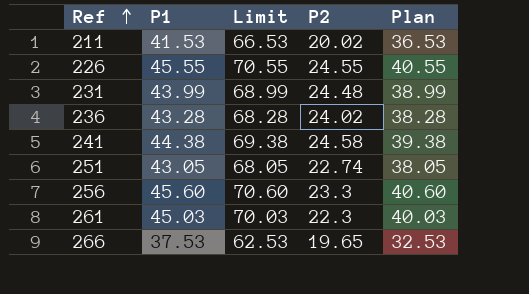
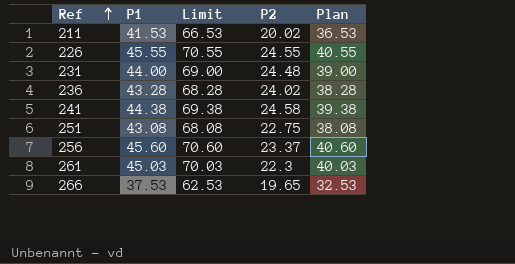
231 | P1: 43.99 -> 44.00
231 | Limit: 68.99 -> 69.00
231 | Plan: 38.99 -> 39.00
251 | P1: 43.05 -> 43.08
251 | Limit: 68.05 -> 68.08
251 | P2: 22.74 -> 22.75
251 | Plan: 38.05 -> 38.08
256 | P2: 23.3 -> 23.37

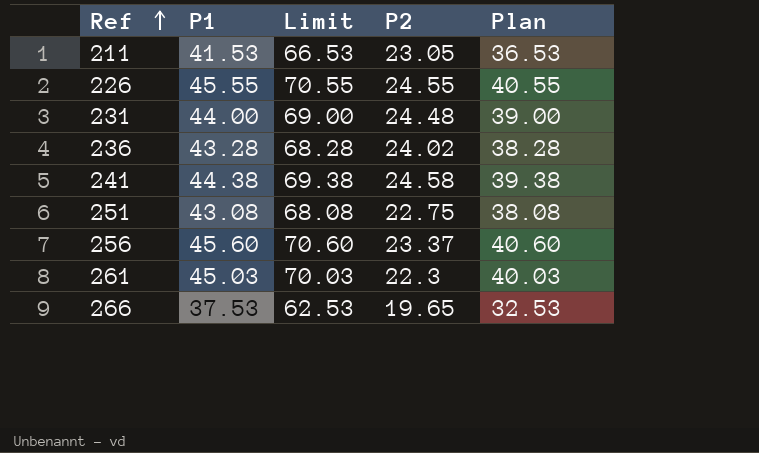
211 | P2: 20.02 -> 23.05

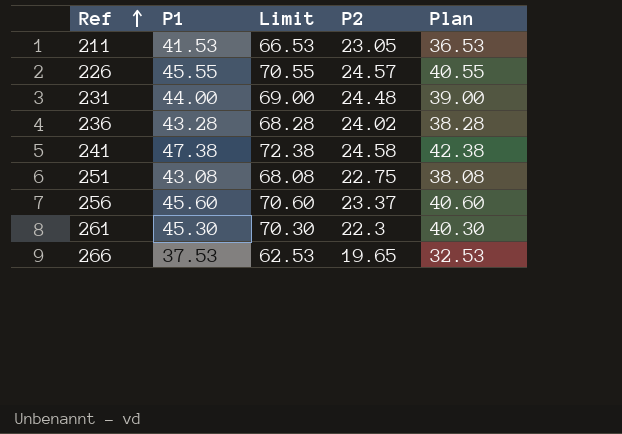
226 | P2: 24.55 -> 24.57
241 | P1: 44.38 -> 47.38
241 | Limit: 69.38 -> 72.38
241 | Plan: 39.38 -> 42.38
261 | P1: 45.03 -> 45.30
261 | Limit: 70.03 -> 70.30
261 | Plan: 40.03 -> 40.30

